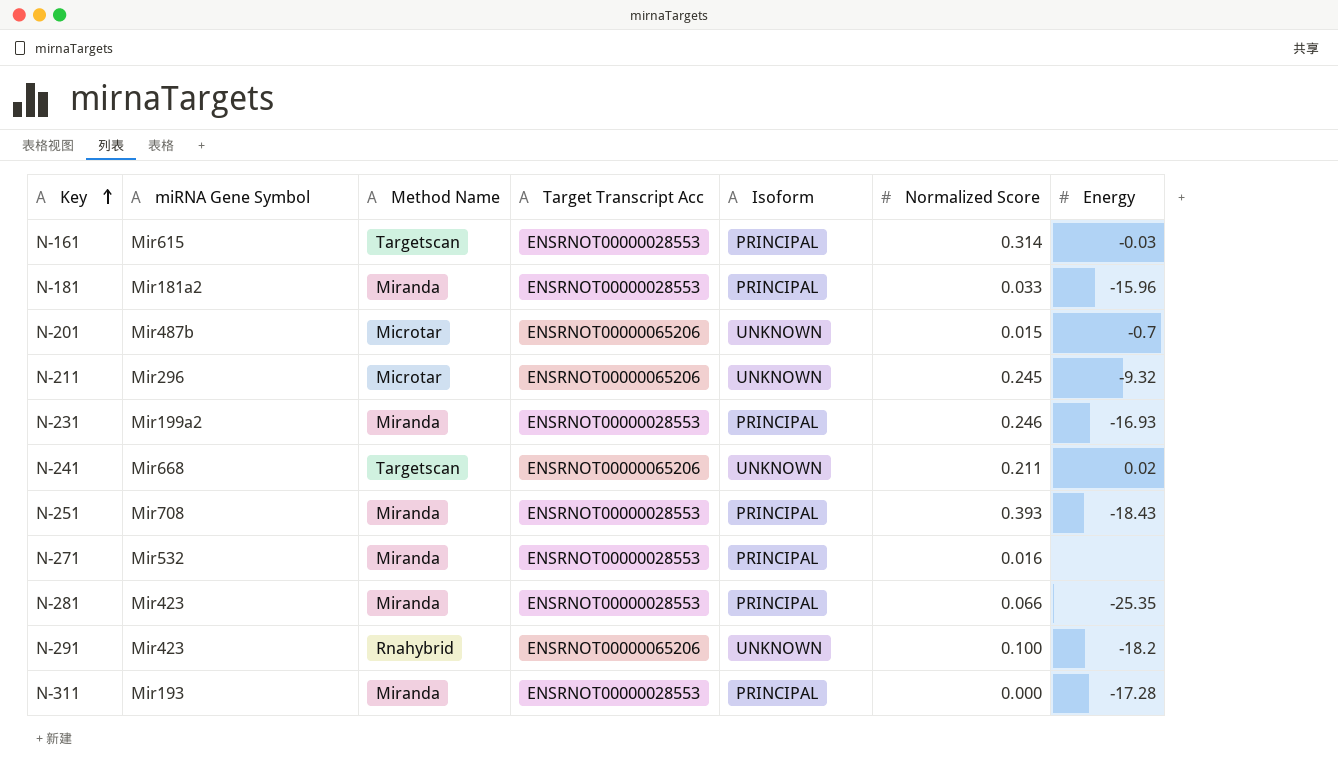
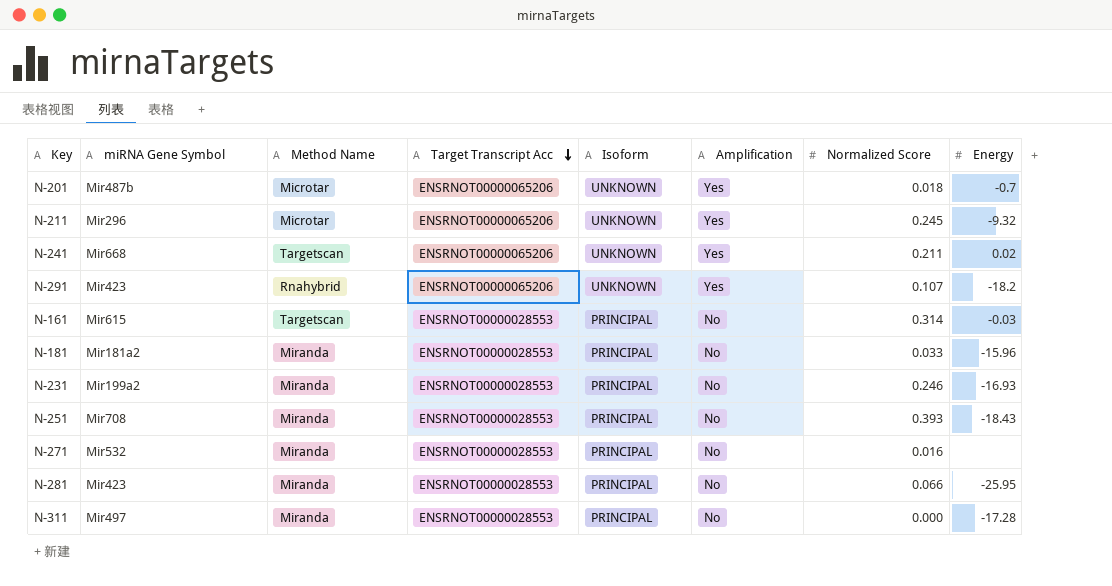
row order: Key ascending -> Target Transcript Acc descending
column Amplification | position: none -> 6
N-201 | Normalized Score: 0.015 -> 0.018
N-291 | Normalized Score: 0.100 -> 0.107
N-281 | Energy: -25.35 -> -25.95
N-311 | miRNA Gene Symbol: Mir193 -> Mir497

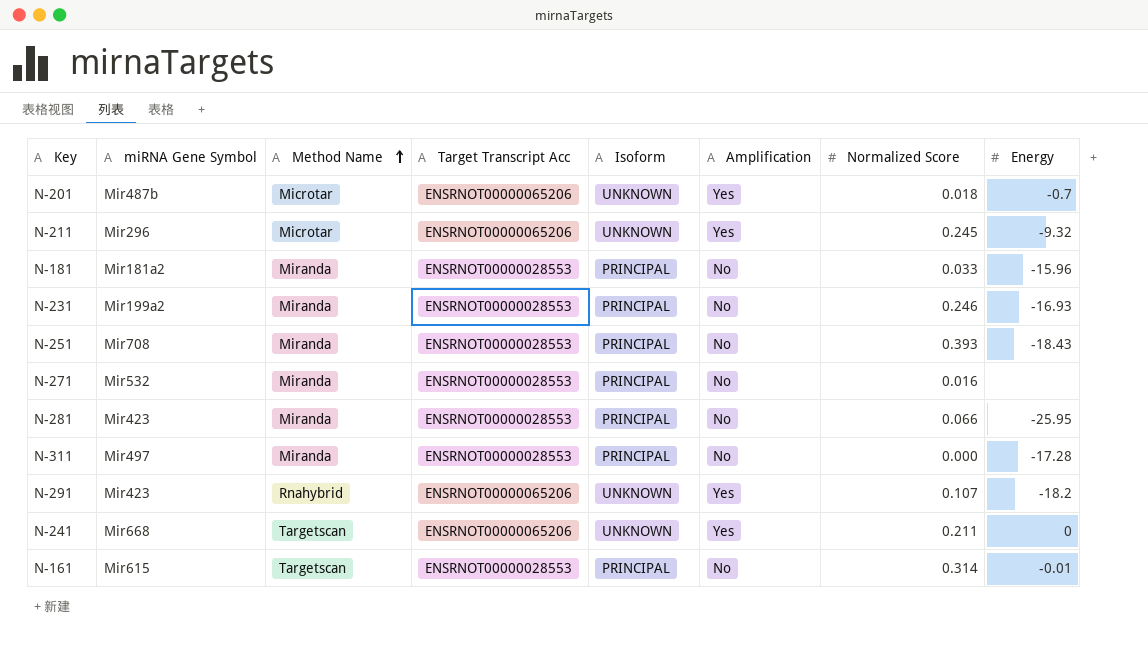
row order: Target Transcript Acc descending -> Method Name ascending
N-241 | Energy: 0.02 -> 0
N-161 | Energy: -0.03 -> -0.01

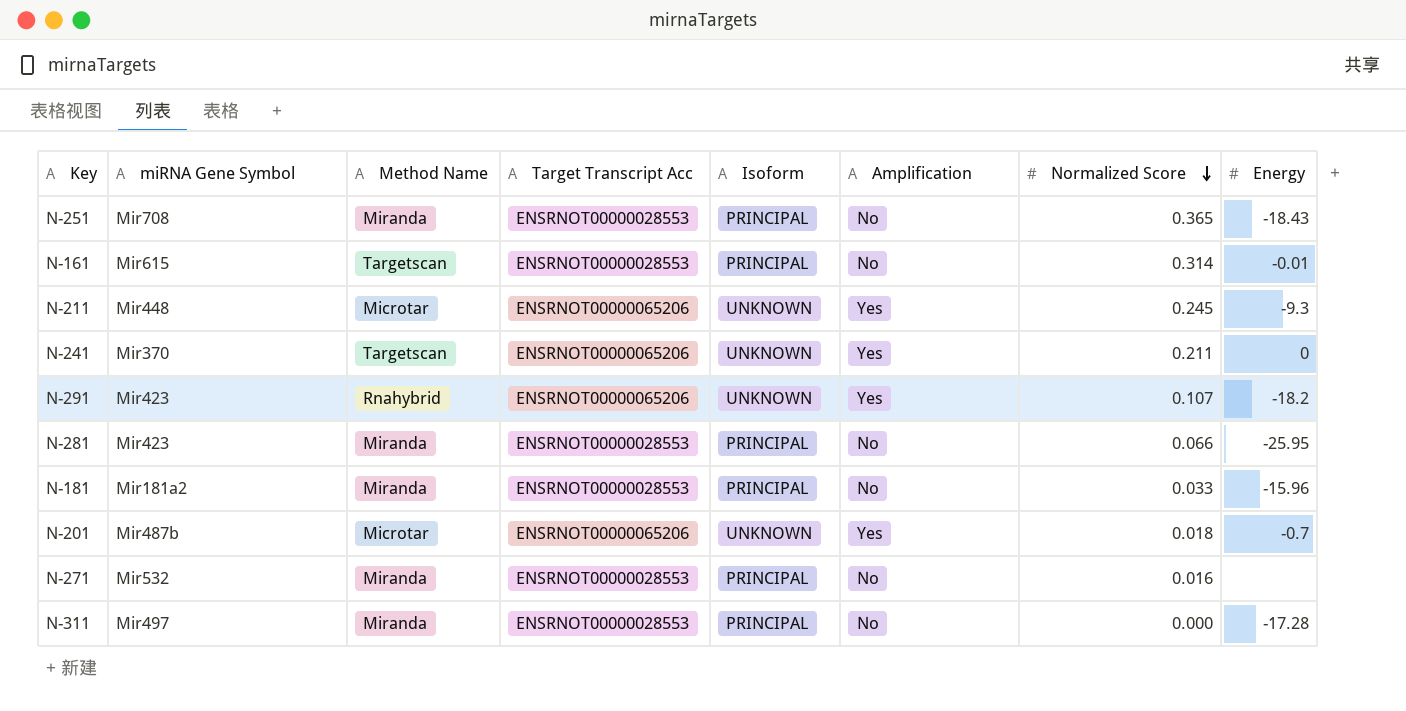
row order: Method Name ascending -> Normalized Score descending
row N-231: Mir199a2 | Miranda | ENSRNOT00000028553 | PRINCIPAL | No | 0.246 | -16.93 -> none
N-251 | Normalized Score: 0.393 -> 0.365
N-211 | miRNA Gene Symbol: Mir296 -> Mir448
N-211 | Energy: -9.32 -> -9.3
N-241 | miRNA Gene Symbol: Mir668 -> Mir370

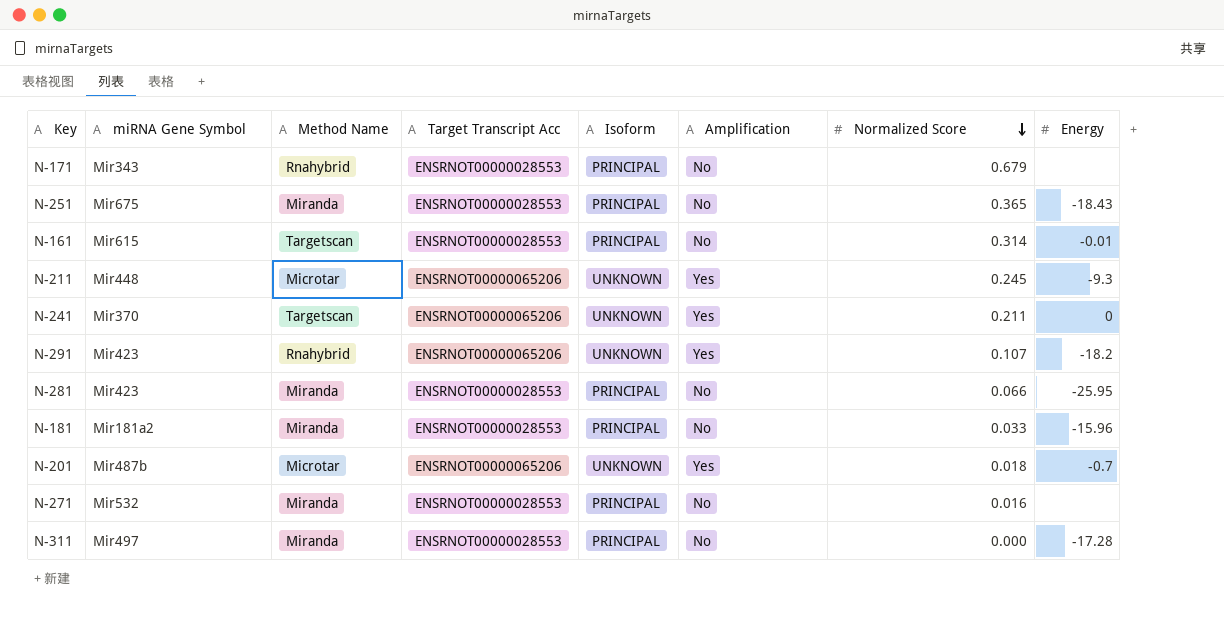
row N-171: none -> Mir343 | Rnahybrid | ENSRNOT00000028553 | PRINCIPAL | No | 0.679 | none
N-251 | miRNA Gene Symbol: Mir708 -> Mir675

